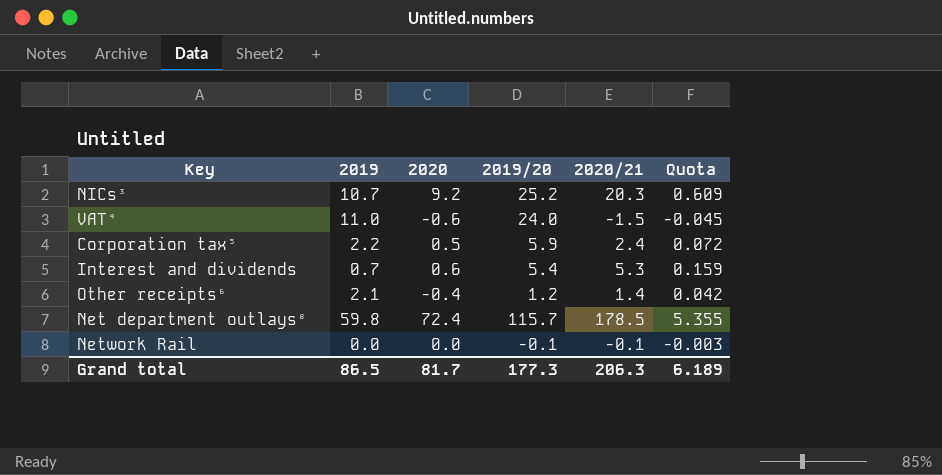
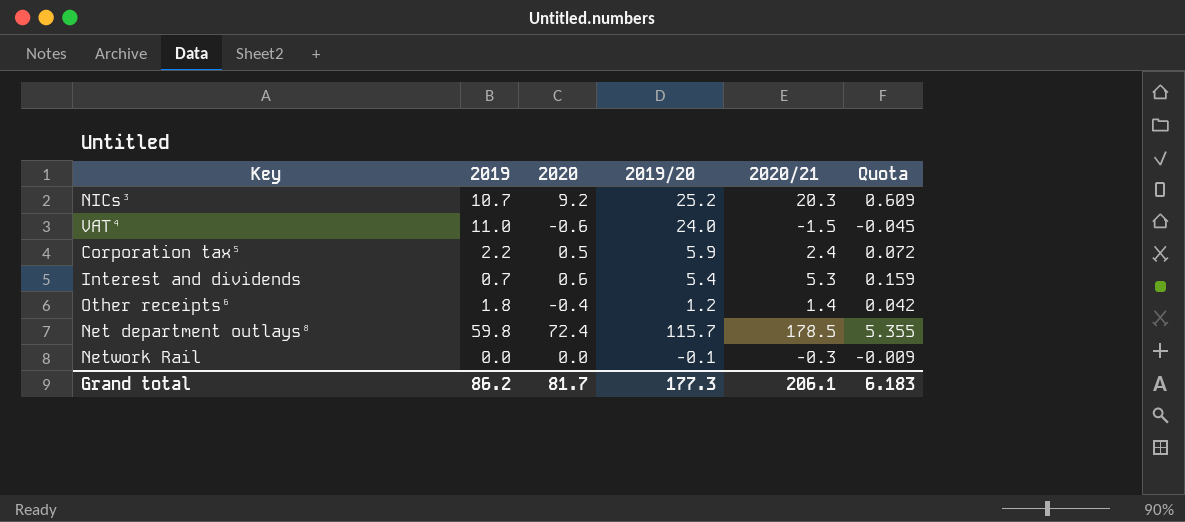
Other receipts⁶ | 2019: 2.1 -> 1.8
Network Rail | 2020/21: -0.1 -> -0.3
Network Rail | Quota: -0.003 -> -0.009
Grand total | 2019: 86.5 -> 86.2
Grand total | 2020/21: 206.3 -> 206.1
Grand total | Quota: 6.189 -> 6.183

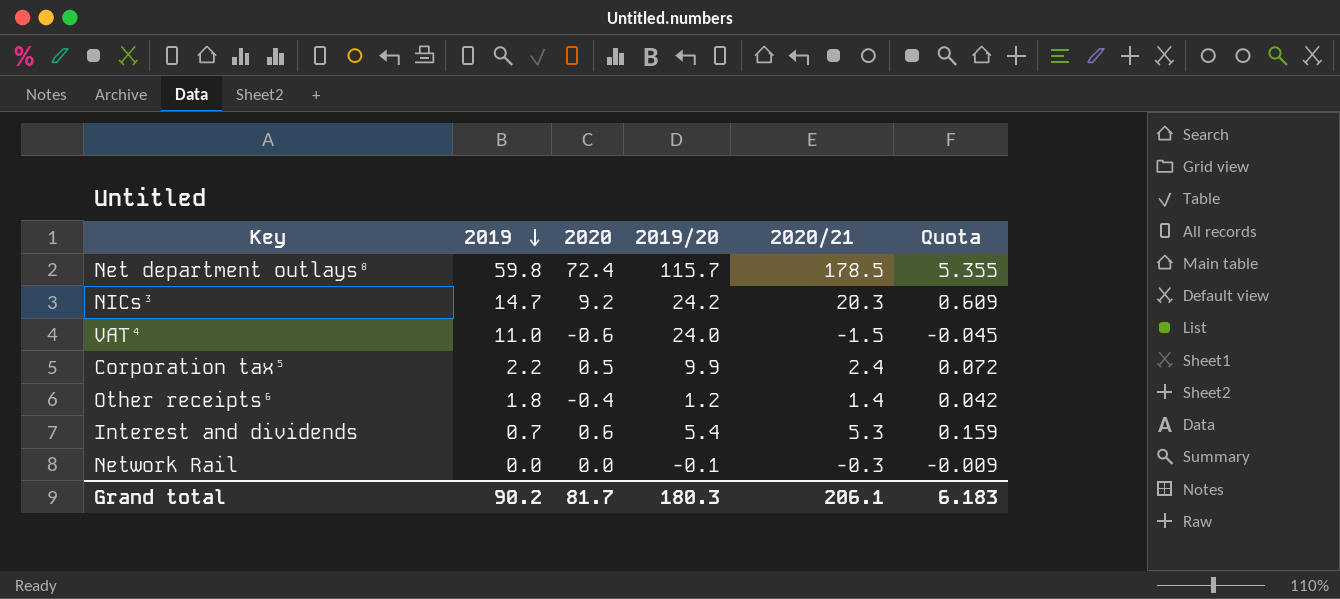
row order: none -> 2019 descending
NICs³ | 2019: 10.7 -> 14.7
NICs³ | 2019/20: 25.2 -> 24.2
Corporation tax⁵ | 2019/20: 5.9 -> 9.9
Grand total | 2019: 86.2 -> 90.2
Grand total | 2019/20: 177.3 -> 180.3

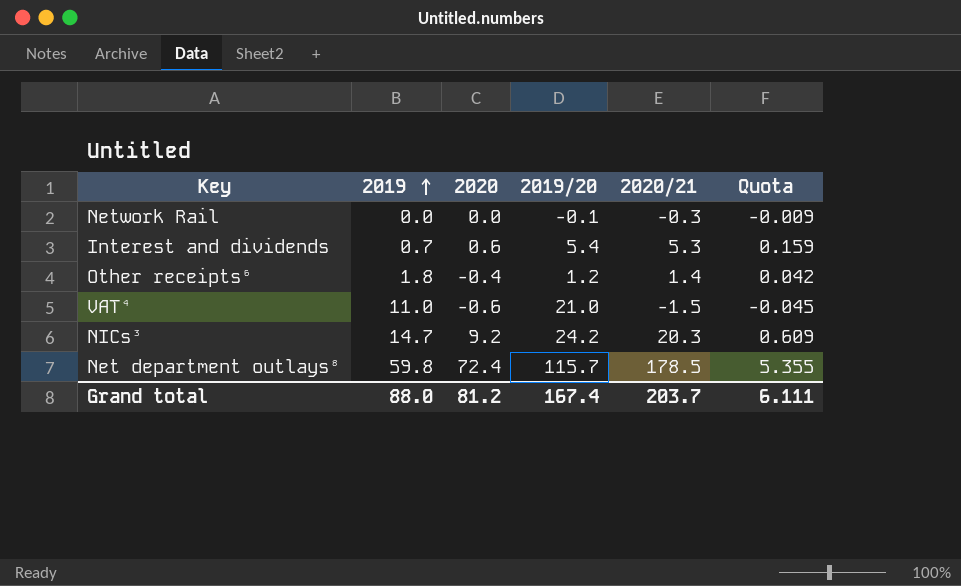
row order: 2019 descending -> 2019 ascending
row Corporation tax⁵: 2.2 | 0.5 | 9.9 | 2.4 | 0.072 -> none
VAT⁴ | 2019/20: 24.0 -> 21.0
Grand total | 2019: 90.2 -> 88.0
Grand total | 2020: 81.7 -> 81.2
Grand total | 2019/20: 180.3 -> 167.4
Grand total | 2020/21: 206.1 -> 203.7
Grand total | Quota: 6.183 -> 6.111

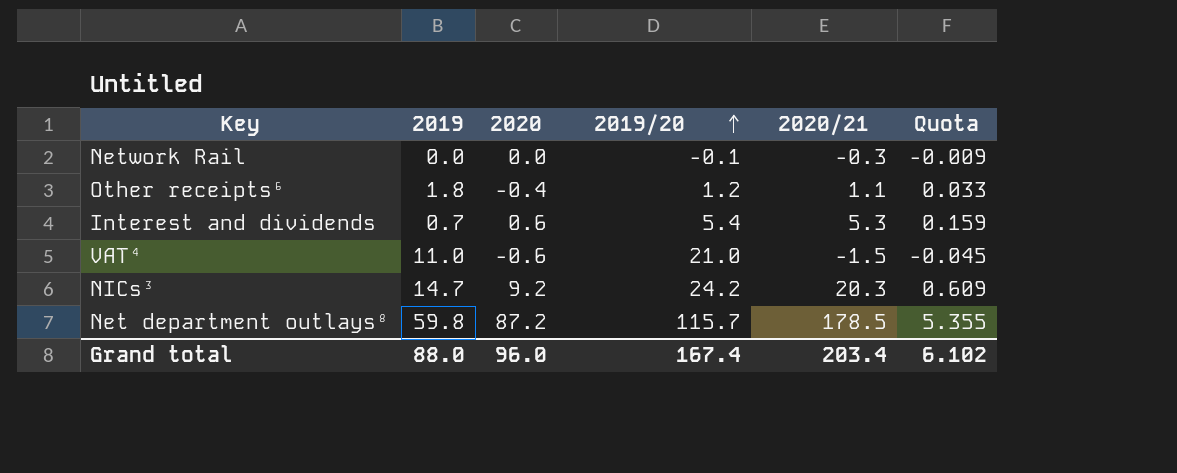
row order: 2019 ascending -> 2019/20 ascending
Other receipts⁶ | 2020/21: 1.4 -> 1.1
Other receipts⁶ | Quota: 0.042 -> 0.033
Net department outlays⁸ | 2020: 72.4 -> 87.2
Grand total | 2020: 81.2 -> 96.0
Grand total | 2020/21: 203.7 -> 203.4
Grand total | Quota: 6.111 -> 6.102

